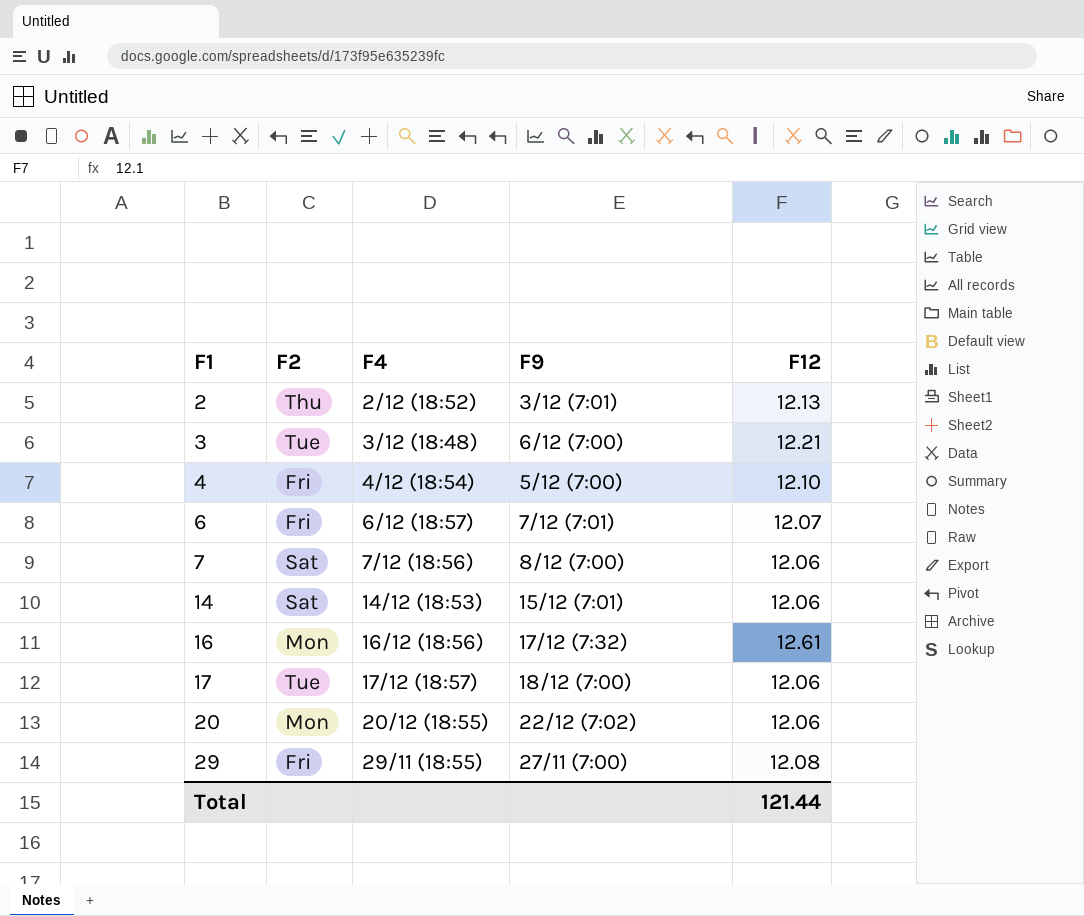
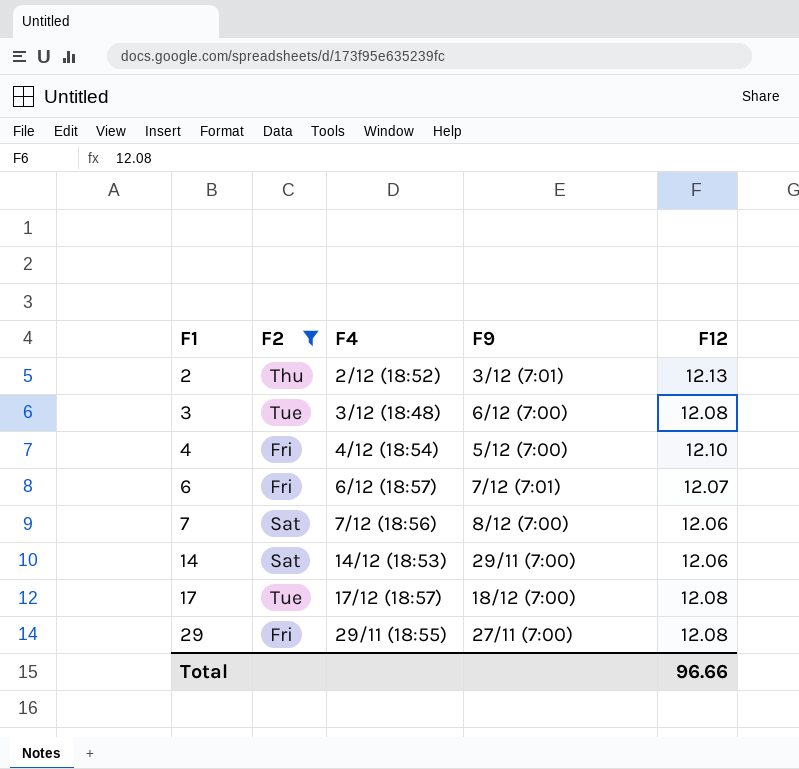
filter: none -> F2 != Mon
3 | F12: 12.21 -> 12.08
14 | F9: 15/12 (7:01) -> 29/11 (7:00)
17 | F12: 12.06 -> 12.08
Total | F12: 121.44 -> 96.66

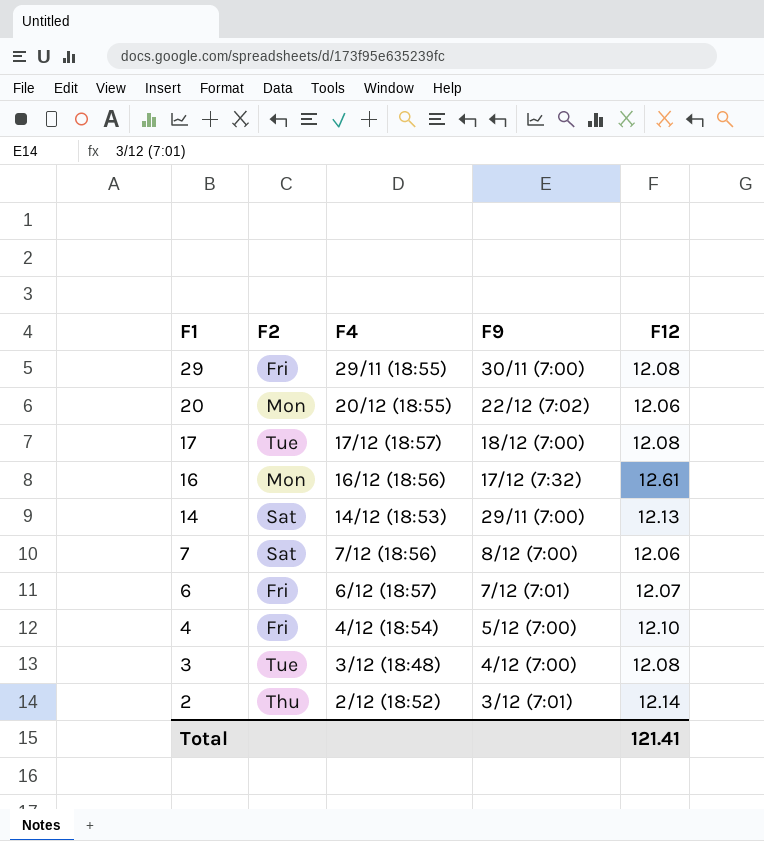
filter: F2 != Mon -> none
row order: F1 ascending -> F1 descending
29 | F9: 27/11 (7:00) -> 30/11 (7:00)
14 | F12: 12.06 -> 12.13
3 | F9: 6/12 (7:00) -> 4/12 (7:00)
2 | F12: 12.13 -> 12.14
Total | F12: 96.66 -> 121.41

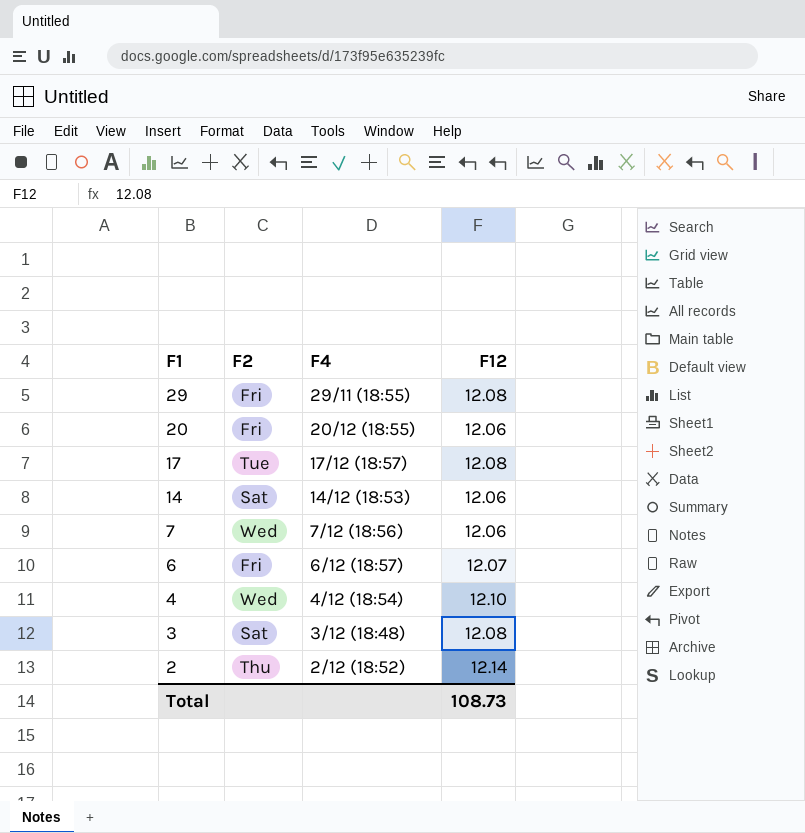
column F9 | position: 4 -> none
row 16: Mon | 16/12 (18:56) | 17/12 (7:32) | 12.61 -> none
20 | F2: Mon -> Fri
14 | F12: 12.13 -> 12.06
7 | F2: Sat -> Wed
4 | F2: Fri -> Wed
3 | F2: Tue -> Sat
Total | F12: 121.41 -> 108.73

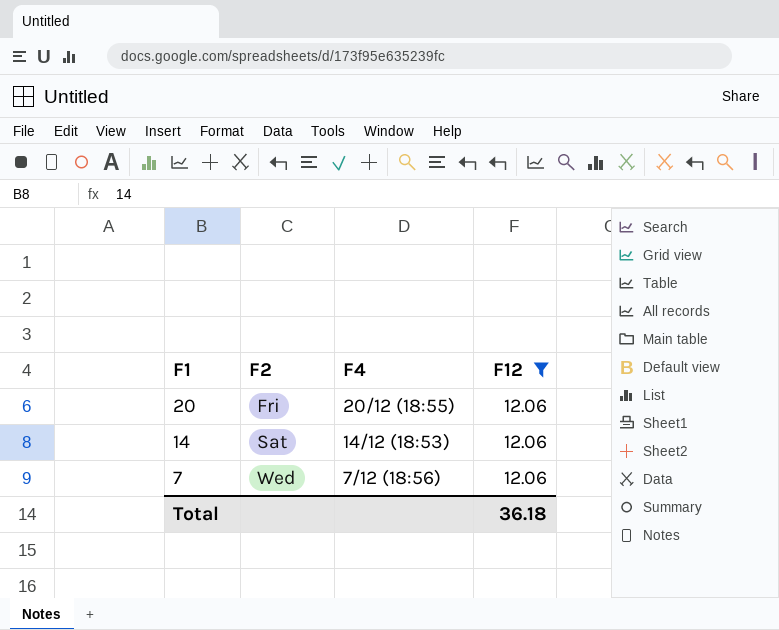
filter: none -> F12 = 12.06
Total | F12: 108.73 -> 36.18

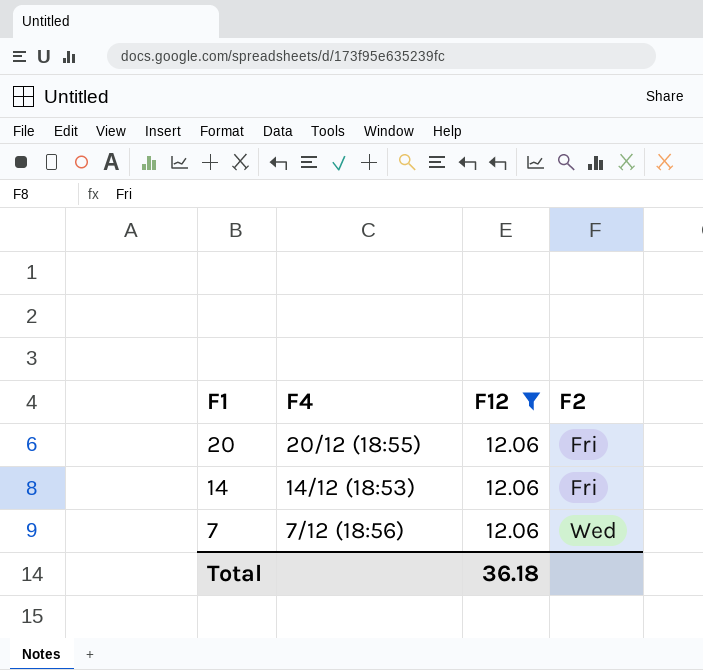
column F2 | position: 2 -> 4
14 | F2: Sat -> Fri

